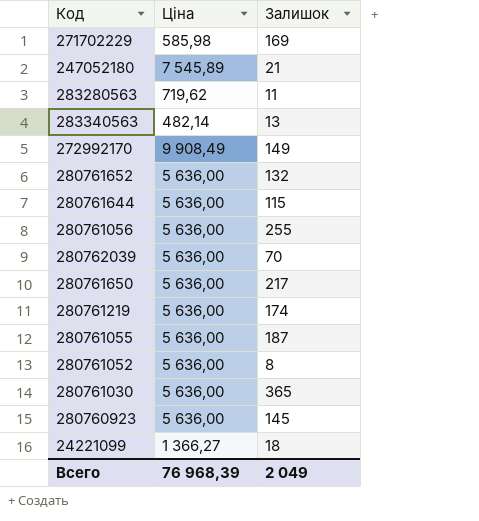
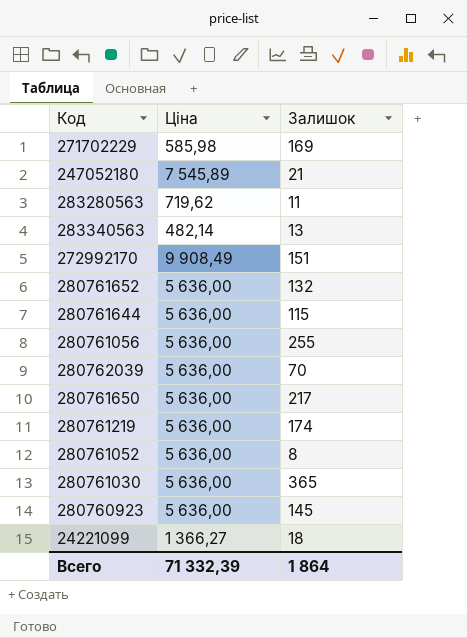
row 280761055: 5 636,00 | 187 -> none
272992170 | Залишок: 149 -> 151
Всего | Ціна: 76 968,39 -> 71 332,39
Всего | Залишок: 2 049 -> 1 864

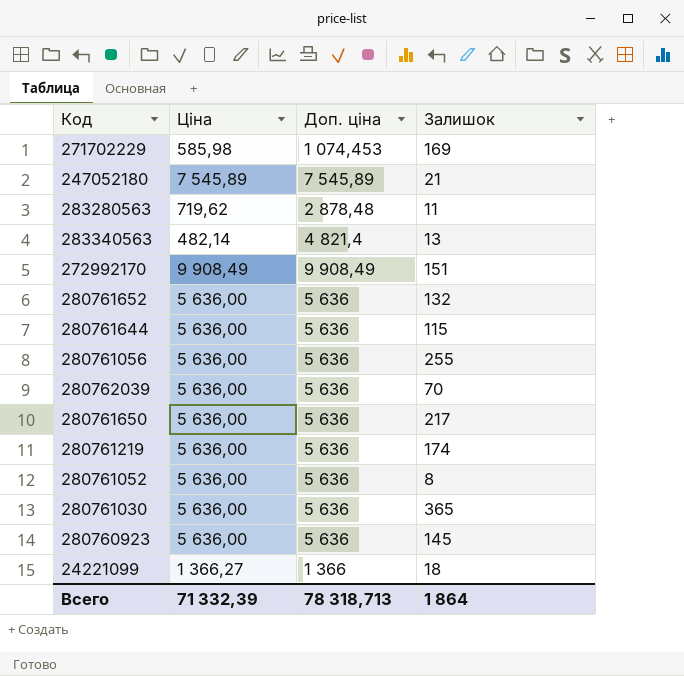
column Доп. ціна | position: none -> 3

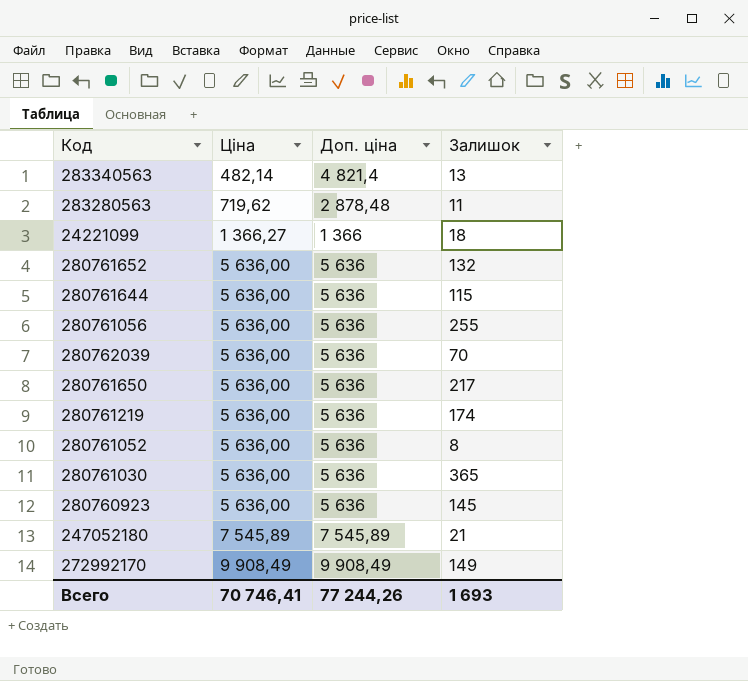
row order: none -> Ціна ascending
row 271702229: 585,98 | 1 074,453 | 169 -> none
272992170 | Залишок: 151 -> 149
Всего | Ціна: 71 332,39 -> 70 746,41
Всего | Доп. ціна: 78 318,713 -> 77 244,26
Всего | Залишок: 1 864 -> 1 693

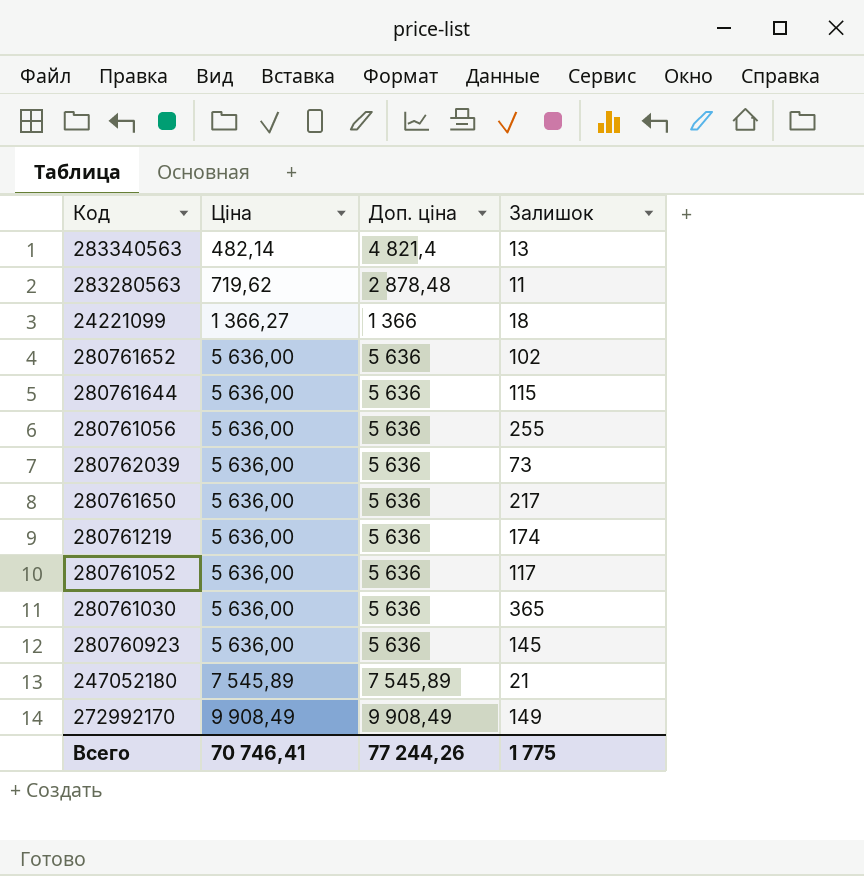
280761652 | Залишок: 132 -> 102
280762039 | Залишок: 70 -> 73
280761052 | Залишок: 8 -> 117
Всего | Залишок: 1 693 -> 1 775

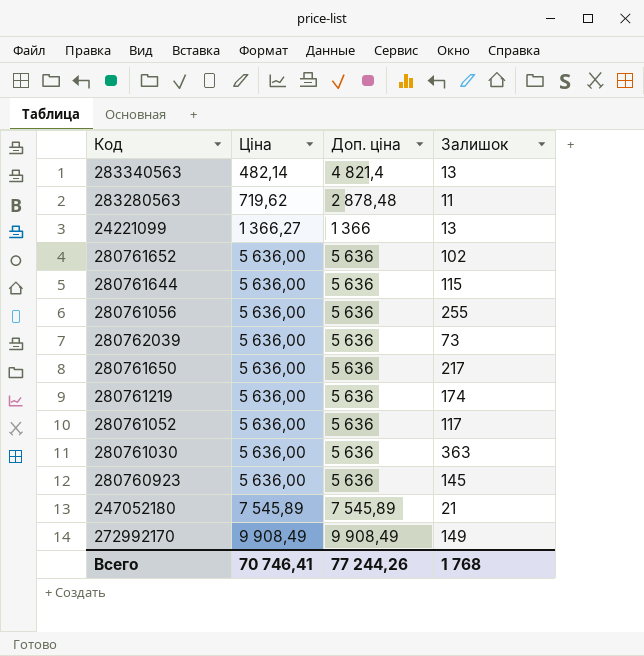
24221099 | Залишок: 18 -> 13
280761030 | Залишок: 365 -> 363
Всего | Залишок: 1 775 -> 1 768

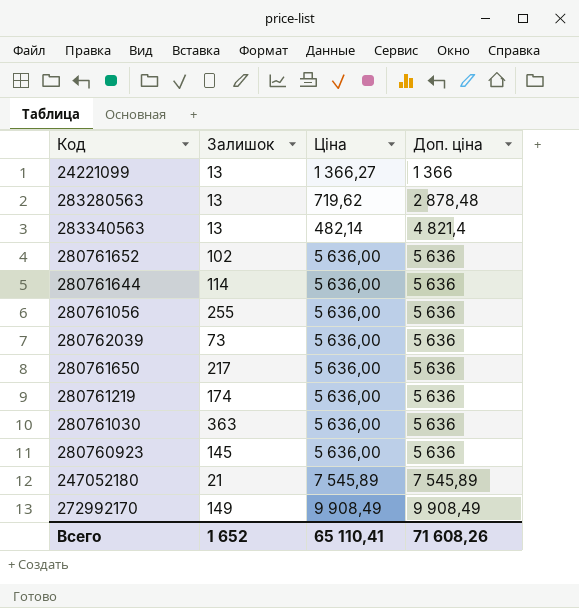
row order: Ціна ascending -> Доп. ціна ascending
column Залишок | position: 4 -> 2
row 280761052: 5 636,00 | 5 636 | 117 -> none
283280563 | Залишок: 11 -> 13
280761644 | Залишок: 115 -> 114
Всего | Залишок: 1 768 -> 1 652
Всего | Ціна: 70 746,41 -> 65 110,41
Всего | Доп. ціна: 77 244,26 -> 71 608,26

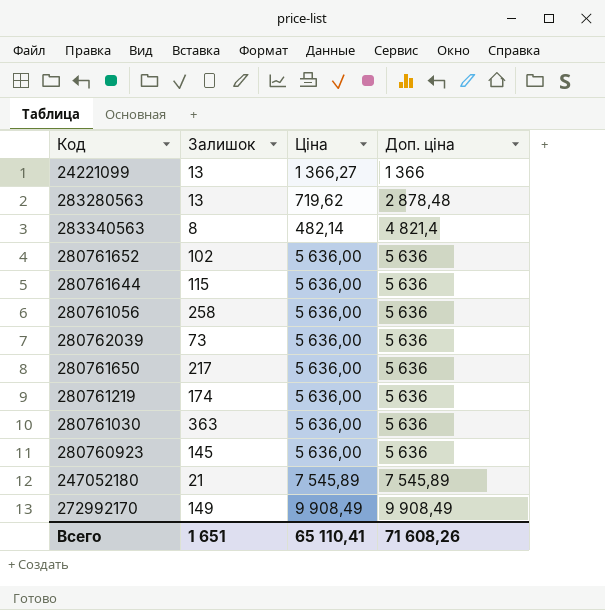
283340563 | Залишок: 13 -> 8
280761644 | Залишок: 114 -> 115
280761056 | Залишок: 255 -> 258
Всего | Залишок: 1 652 -> 1 651

